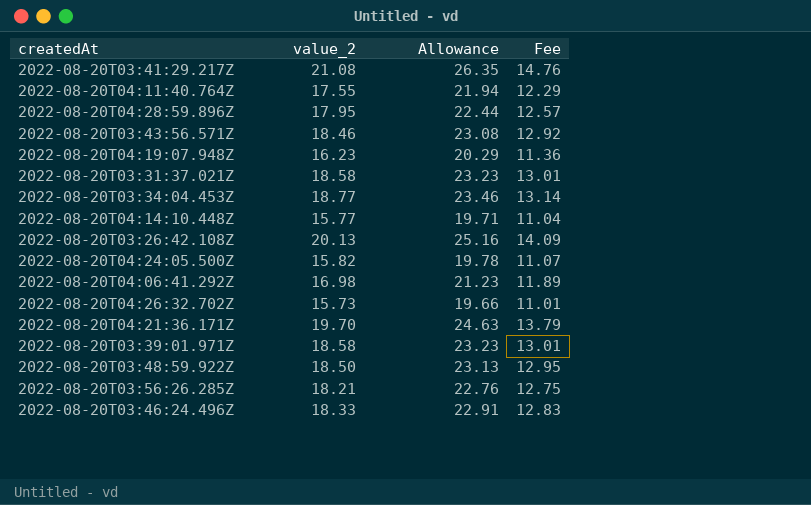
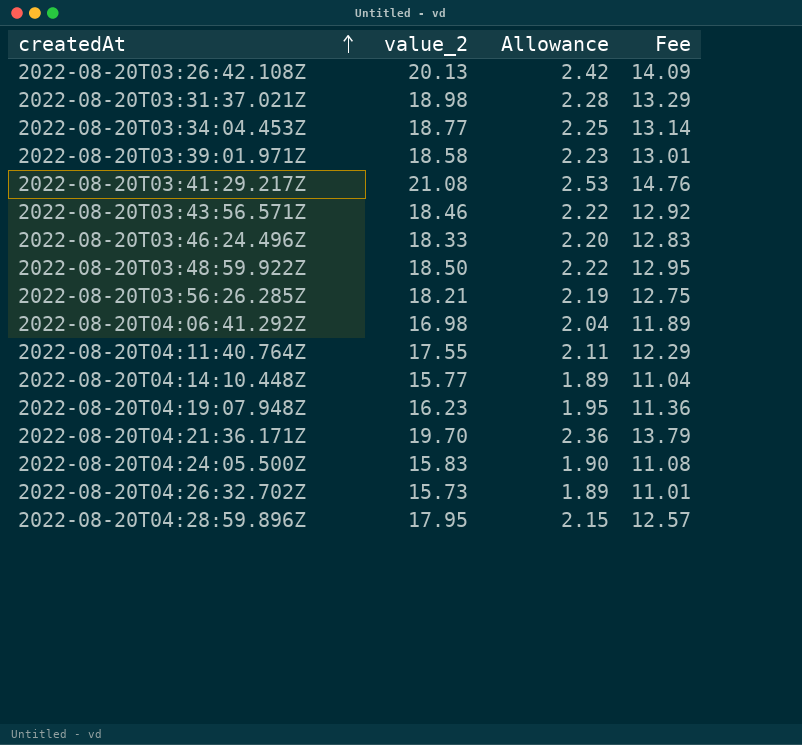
row order: none -> createdAt ascending
column Allowance | formula: [value_2] * 1.25 -> [value_2] * 0.12
2022-08-20T03:31:37.021Z | value_2: 18.58 -> 18.98
2022-08-20T03:31:37.021Z | Fee: 13.01 -> 13.29
2022-08-20T04:24:05.500Z | value_2: 15.82 -> 15.83
2022-08-20T04:24:05.500Z | Fee: 11.07 -> 11.08

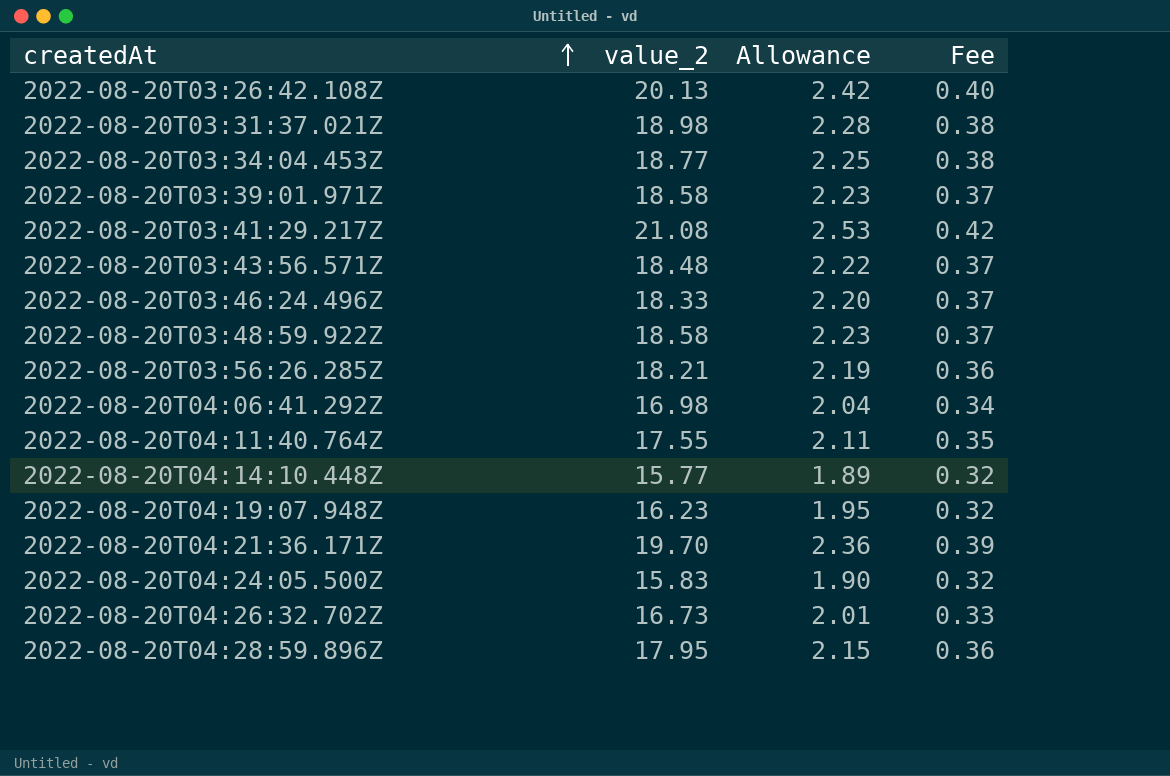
column Fee | formula: [value_2] * 0.7 -> [value_2] * 0.02
2022-08-20T03:43:56.571Z | value_2: 18.46 -> 18.48
2022-08-20T03:48:59.922Z | value_2: 18.50 -> 18.58
2022-08-20T03:48:59.922Z | Allowance: 2.22 -> 2.23
2022-08-20T04:26:32.702Z | value_2: 15.73 -> 16.73
2022-08-20T04:26:32.702Z | Allowance: 1.89 -> 2.01

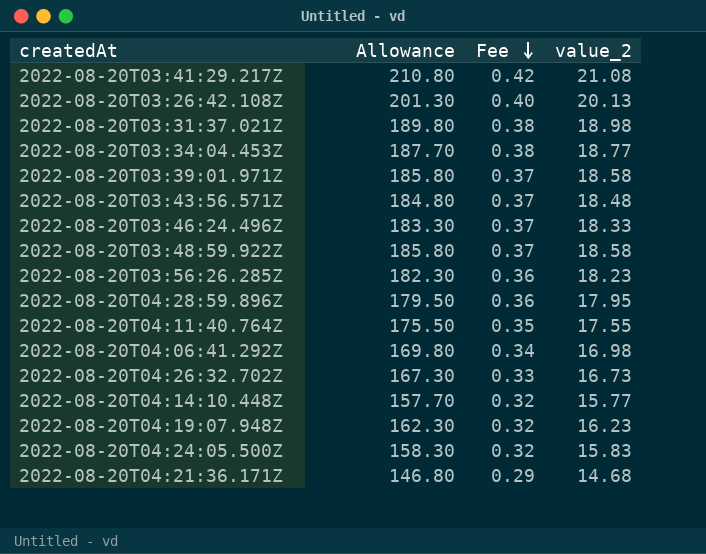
row order: createdAt ascending -> Fee descending
column Allowance | formula: [value_2] * 0.12 -> [value_2] * 10
column value_2 | position: 2 -> 4
2022-08-20T03:56:26.285Z | value_2: 18.21 -> 18.23
2022-08-20T04:21:36.171Z | Fee: 0.39 -> 0.29
2022-08-20T04:21:36.171Z | value_2: 19.70 -> 14.68

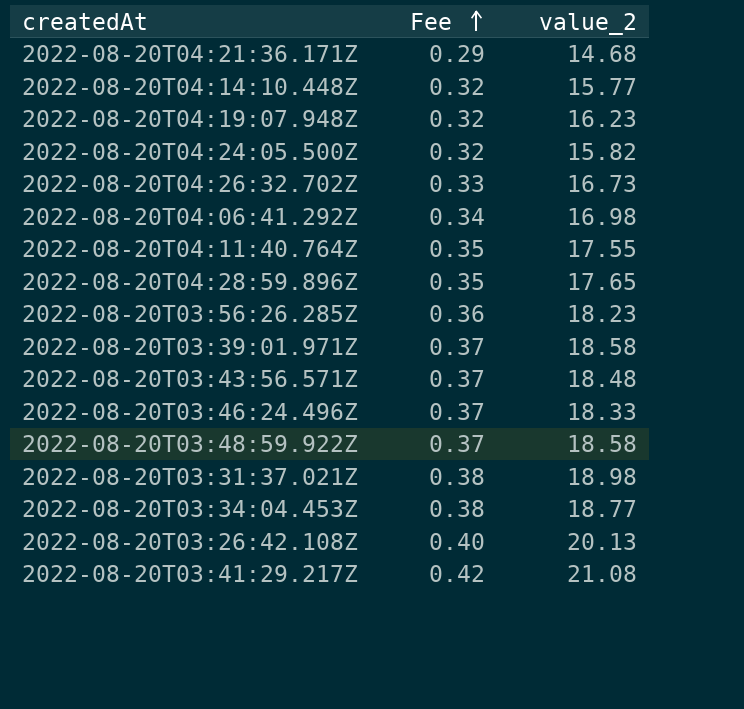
row order: Fee descending -> Fee ascending
column Allowance | formula: [value_2] * 10 -> none
2022-08-20T04:24:05.500Z | value_2: 15.83 -> 15.82
2022-08-20T04:28:59.896Z | Fee: 0.36 -> 0.35
2022-08-20T04:28:59.896Z | value_2: 17.95 -> 17.65

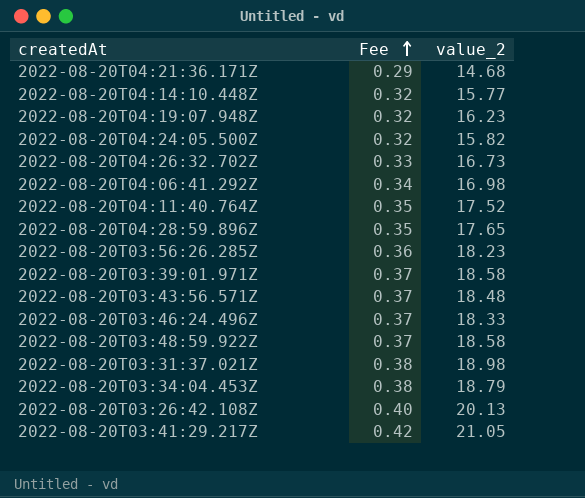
2022-08-20T04:11:40.764Z | value_2: 17.55 -> 17.52
2022-08-20T03:34:04.453Z | value_2: 18.77 -> 18.79
2022-08-20T03:41:29.217Z | value_2: 21.08 -> 21.05

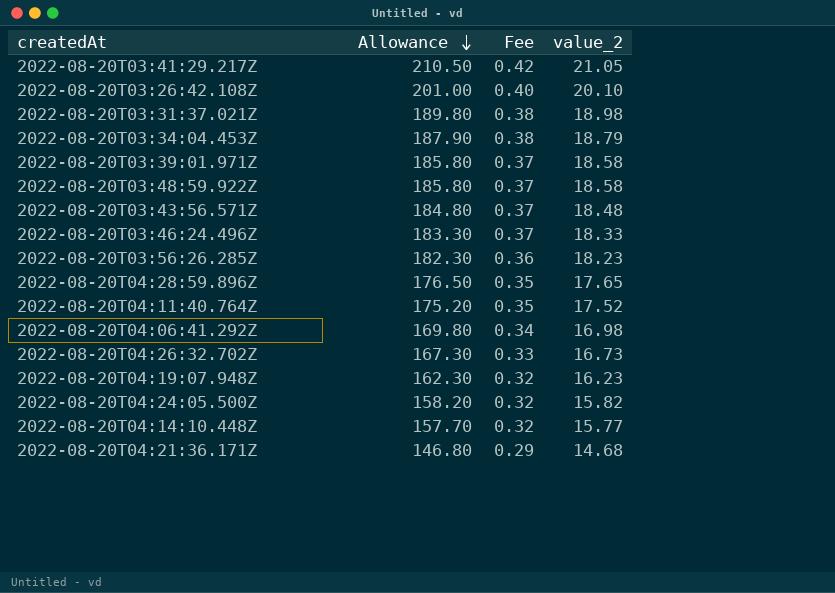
row order: Fee ascending -> Allowance descending
column Allowance | formula: none -> [value_2] * 10
2022-08-20T03:26:42.108Z | value_2: 20.13 -> 20.10

